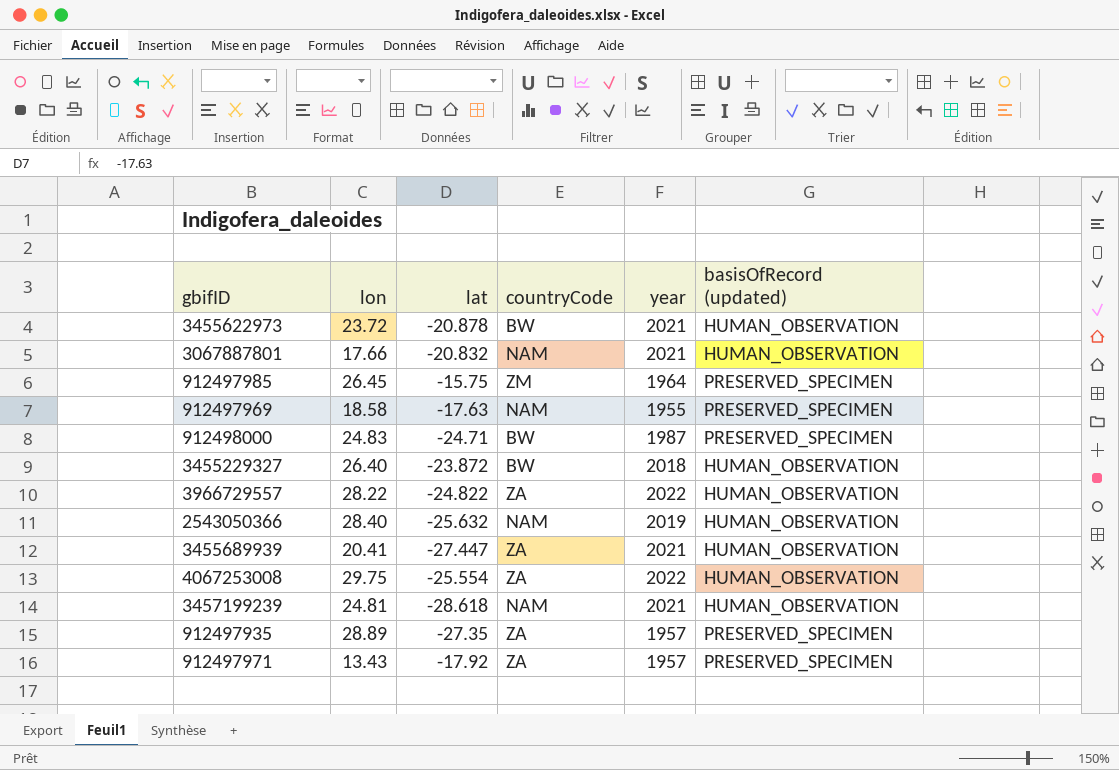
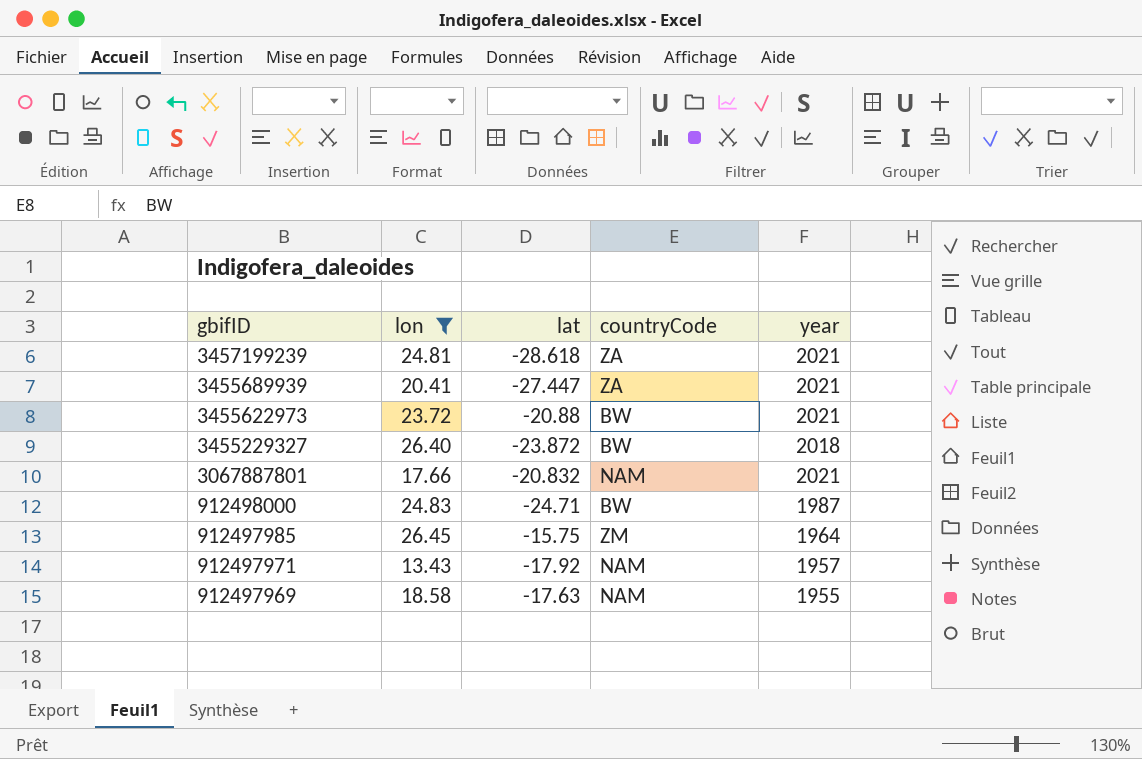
filter: none -> lon <= 26.45
row order: none -> gbifID descending
column basisOfRecord (updated) | position: 6 -> none
3457199239 | countryCode: NAM -> ZA
3455622973 | lat: -20.878 -> -20.88
912497971 | countryCode: ZA -> NAM

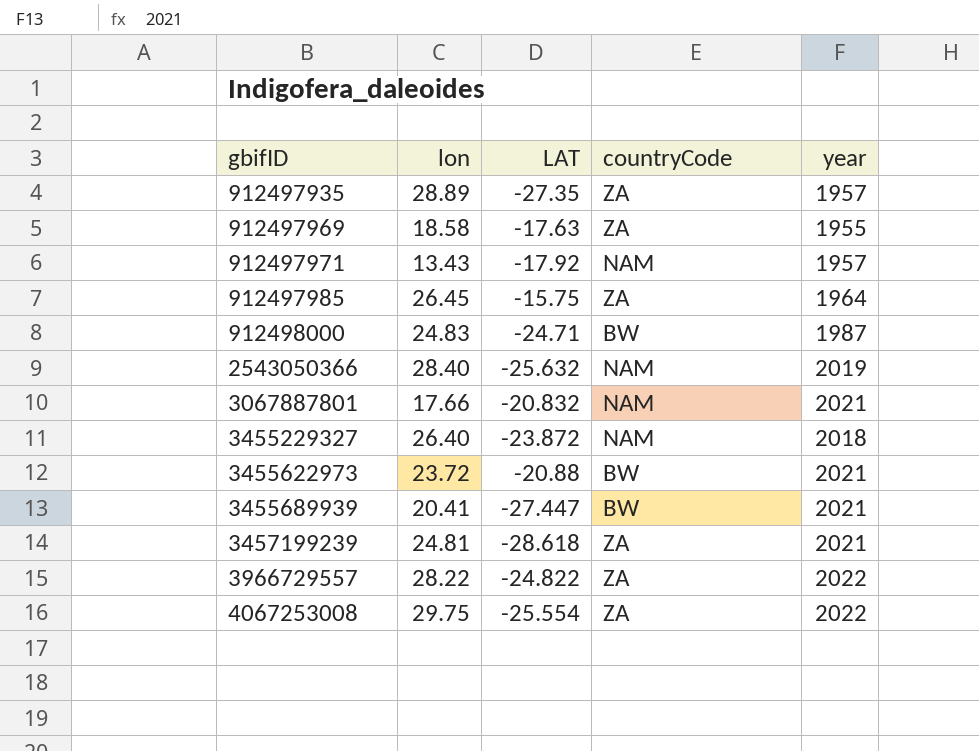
filter: lon <= 26.45 -> none
row order: gbifID descending -> gbifID ascending
column name: lat -> LAT
912497969 | countryCode: NAM -> ZA
912497985 | countryCode: ZM -> ZA
3455229327 | countryCode: BW -> NAM
3455689939 | countryCode: ZA -> BW

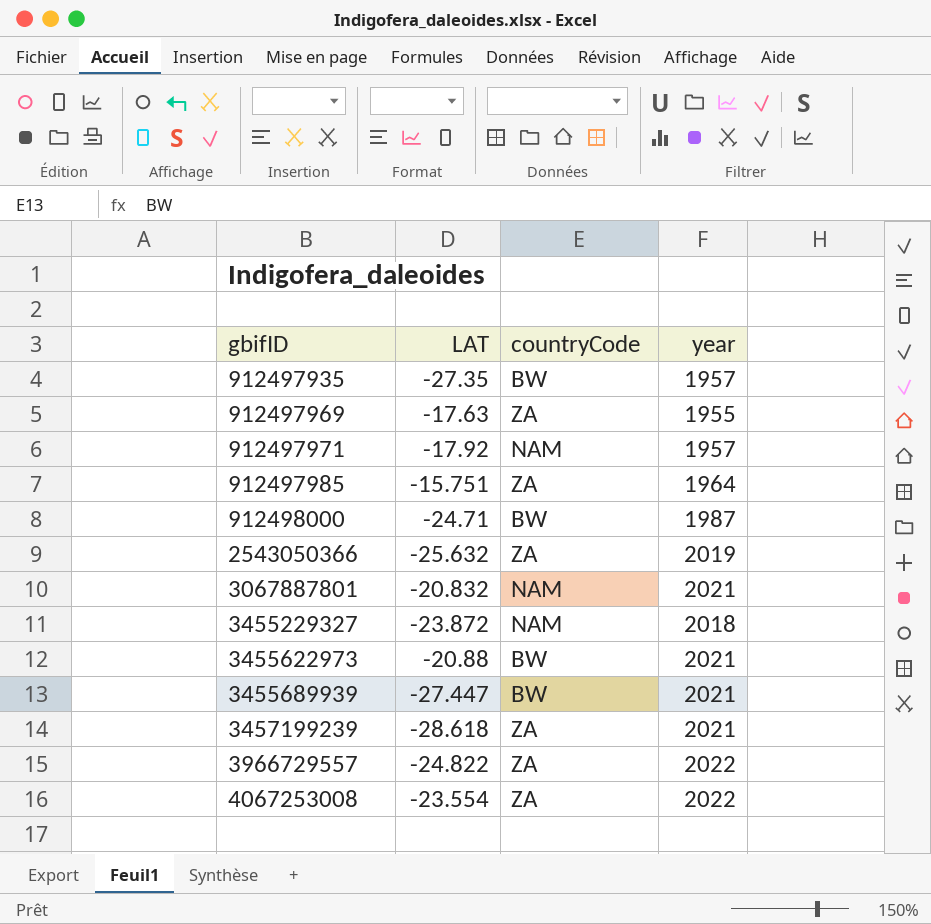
column lon | position: 2 -> none
912497935 | countryCode: ZA -> BW
912497985 | LAT: -15.75 -> -15.751
2543050366 | countryCode: NAM -> ZA
4067253008 | LAT: -25.554 -> -23.554

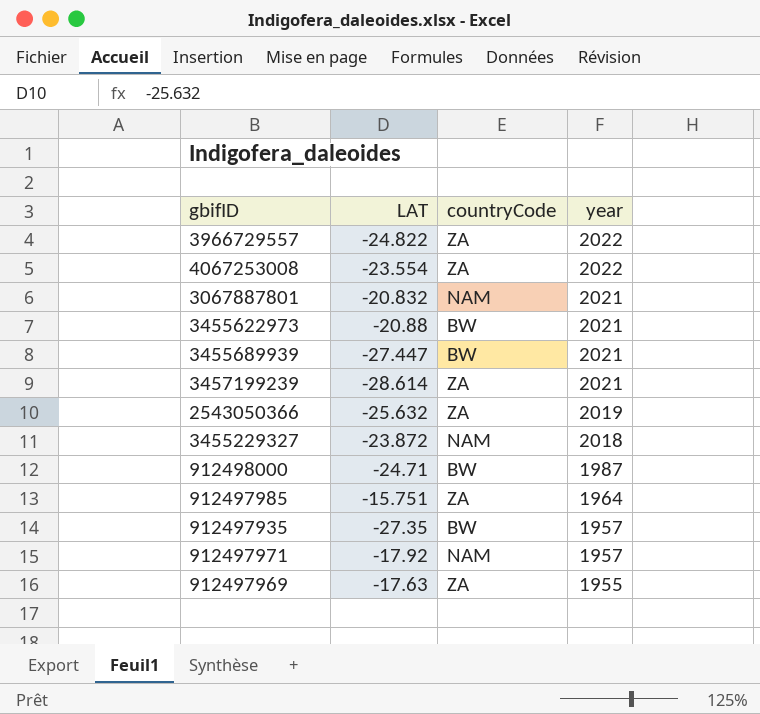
row order: gbifID ascending -> year descending
3457199239 | LAT: -28.618 -> -28.614

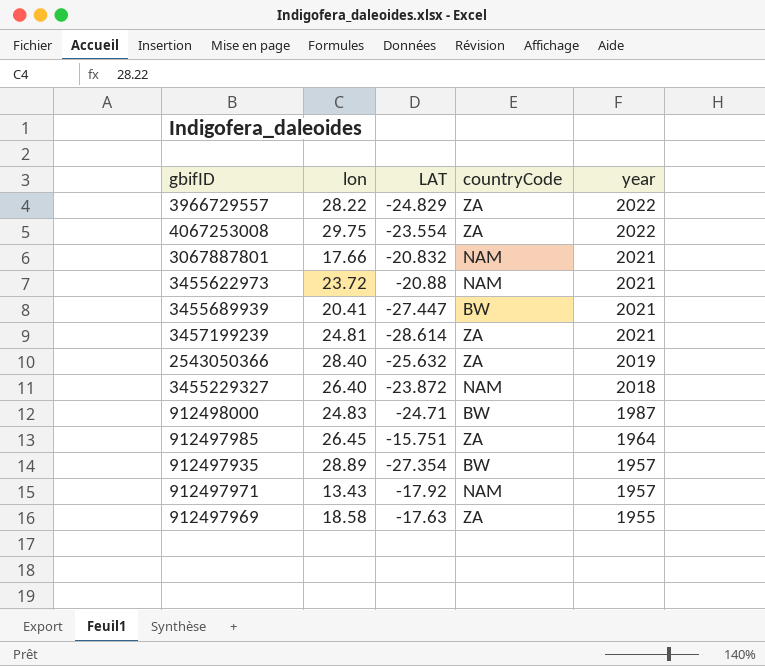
column lon | position: none -> 2
3966729557 | LAT: -24.822 -> -24.829
3455622973 | countryCode: BW -> NAM
912497935 | LAT: -27.35 -> -27.354

